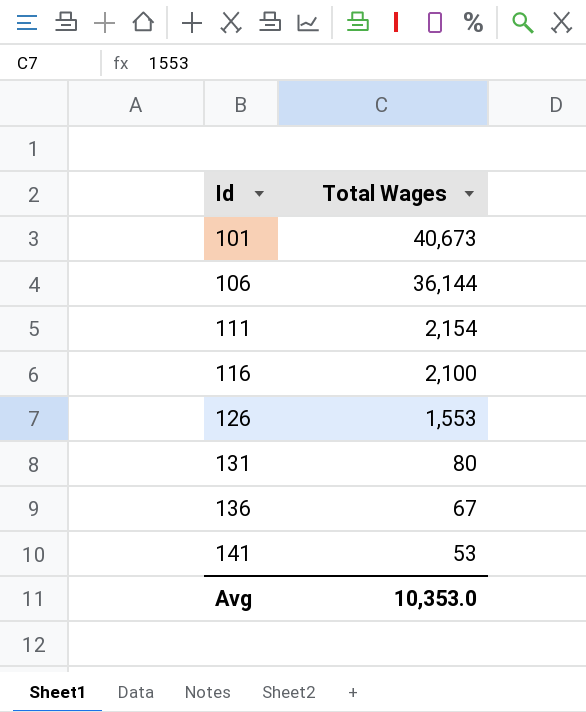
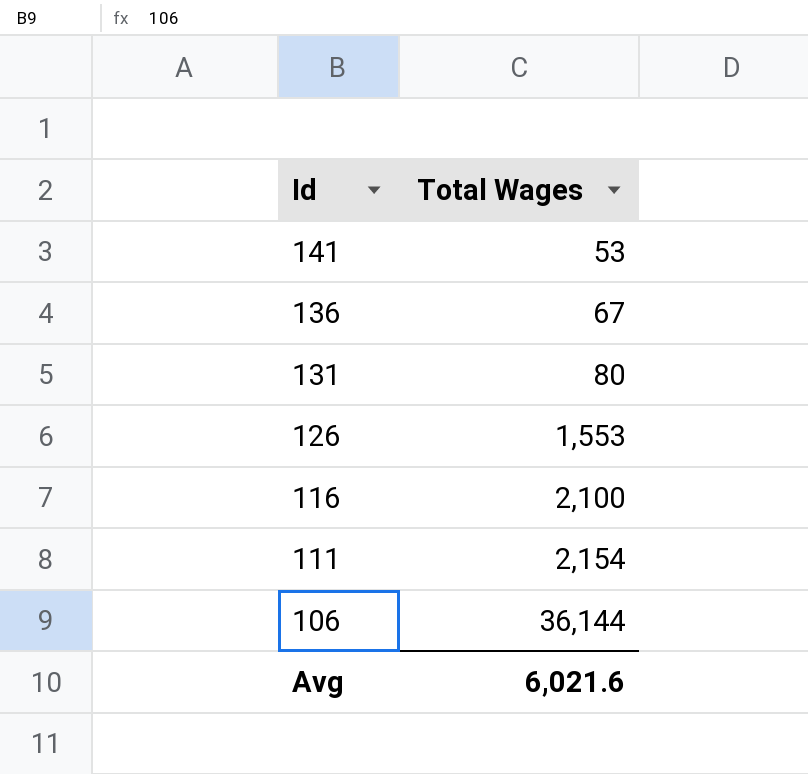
row order: Id ascending -> Id descending
row 101: 40,673 -> none
Avg | Total Wages: 10,353.0 -> 6,021.6

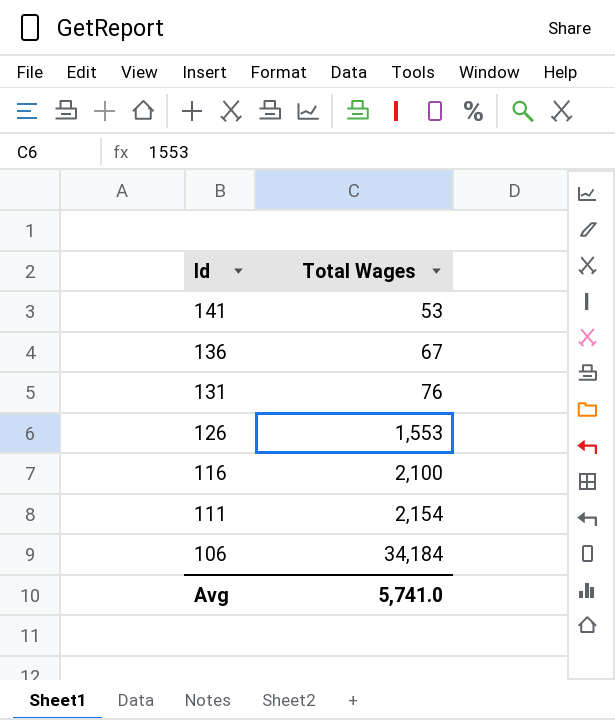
131 | Total Wages: 80 -> 76
106 | Total Wages: 36,144 -> 34,184
Avg | Total Wages: 6,021.6 -> 5,741.0

